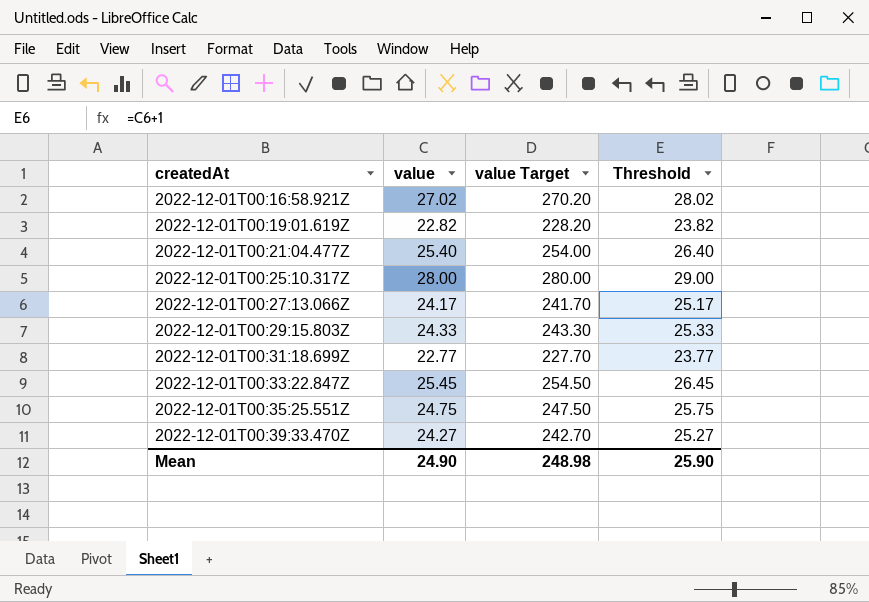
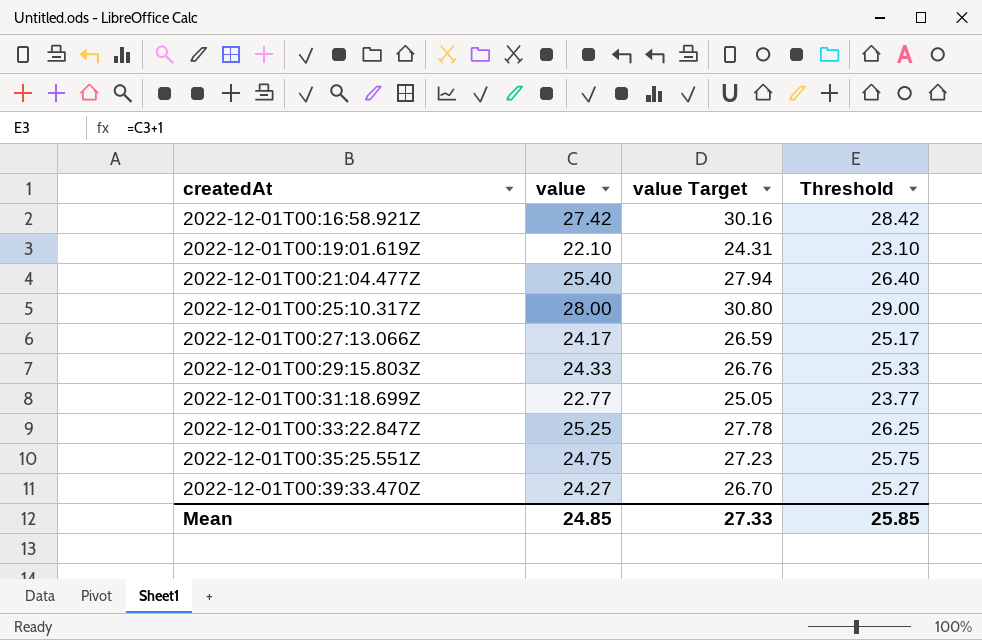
column value Target | formula: [value] * 10 -> [value] * 1.1
2022-12-01T00:16:58.921Z | value: 27.02 -> 27.42
2022-12-01T00:16:58.921Z | Threshold: 28.02 -> 28.42
2022-12-01T00:19:01.619Z | value: 22.82 -> 22.10
2022-12-01T00:19:01.619Z | Threshold: 23.82 -> 23.10
2022-12-01T00:33:22.847Z | value: 25.45 -> 25.25
2022-12-01T00:33:22.847Z | Threshold: 26.45 -> 26.25
Mean | value: 24.90 -> 24.85
Mean | value Target: 248.98 -> 27.33
Mean | Threshold: 25.90 -> 25.85

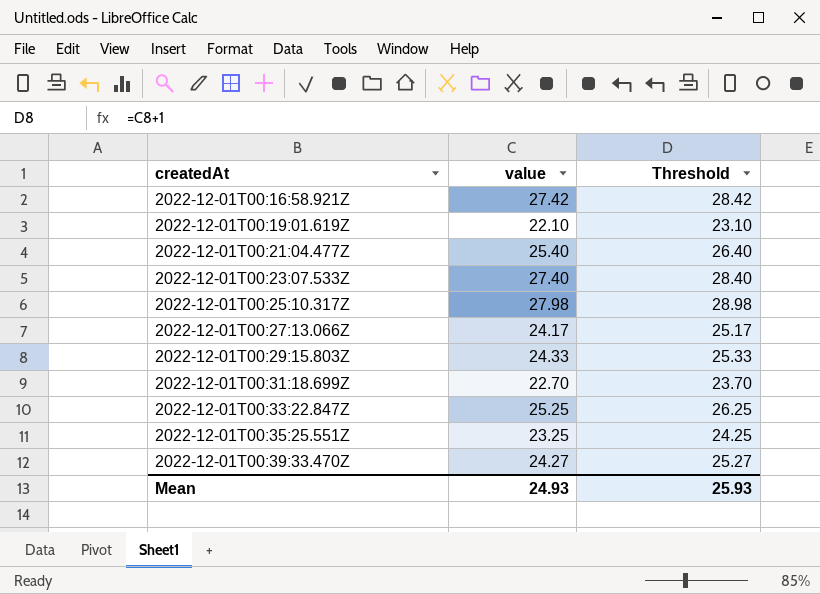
column value Target | formula: [value] * 1.1 -> none
row 2022-12-01T00:23:07.533Z: none -> 27.40 | 28.40
2022-12-01T00:25:10.317Z | value: 28.00 -> 27.98
2022-12-01T00:25:10.317Z | Threshold: 29.00 -> 28.98
2022-12-01T00:31:18.699Z | value: 22.77 -> 22.70
2022-12-01T00:31:18.699Z | Threshold: 23.77 -> 23.70
2022-12-01T00:35:25.551Z | value: 24.75 -> 23.25
2022-12-01T00:35:25.551Z | Threshold: 25.75 -> 24.25
Mean | value: 24.85 -> 24.93
Mean | Threshold: 25.85 -> 25.93

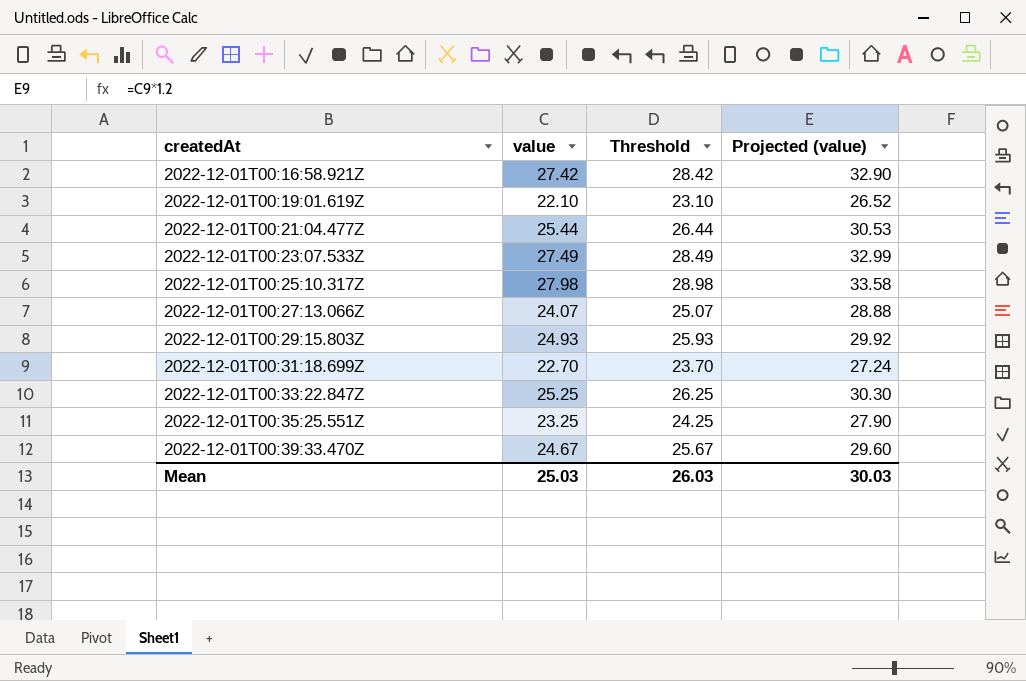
column Projected (value) | formula: none -> [value] * 1.2
2022-12-01T00:21:04.477Z | value: 25.40 -> 25.44
2022-12-01T00:21:04.477Z | Threshold: 26.40 -> 26.44
2022-12-01T00:23:07.533Z | value: 27.40 -> 27.49
2022-12-01T00:23:07.533Z | Threshold: 28.40 -> 28.49
2022-12-01T00:27:13.066Z | value: 24.17 -> 24.07
2022-12-01T00:27:13.066Z | Threshold: 25.17 -> 25.07
2022-12-01T00:29:15.803Z | value: 24.33 -> 24.93
2022-12-01T00:29:15.803Z | Threshold: 25.33 -> 25.93
2022-12-01T00:39:33.470Z | value: 24.27 -> 24.67
2022-12-01T00:39:33.470Z | Threshold: 25.27 -> 25.67
Mean | value: 24.93 -> 25.03
Mean | Threshold: 25.93 -> 26.03

